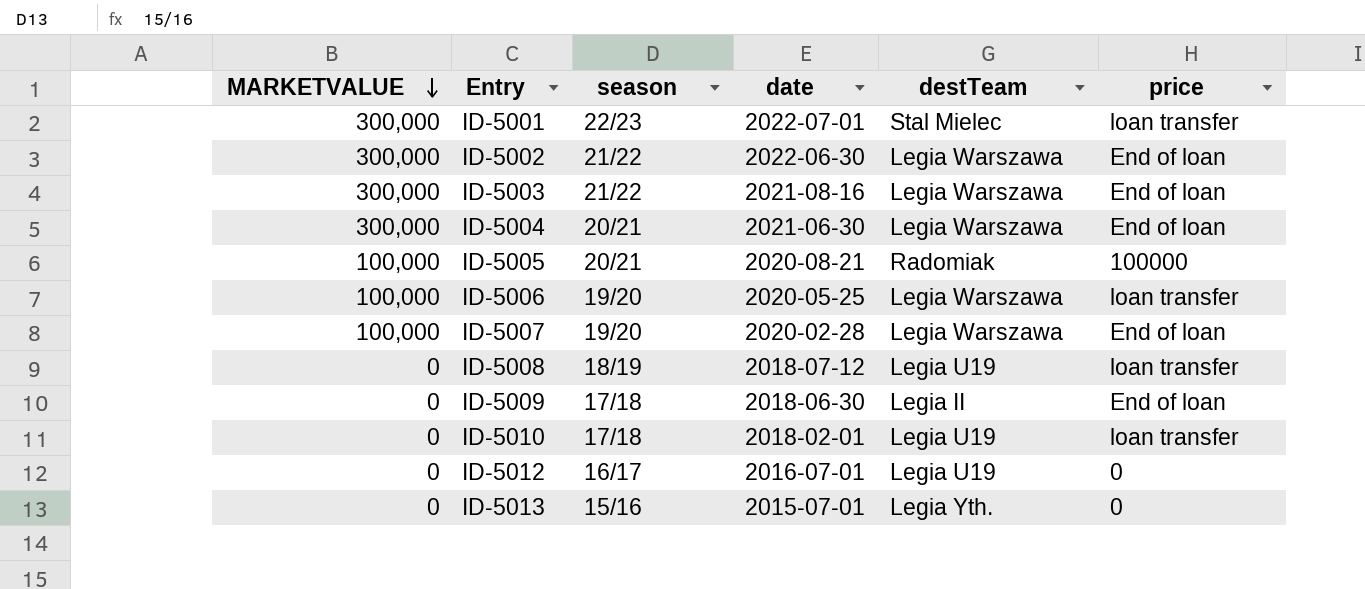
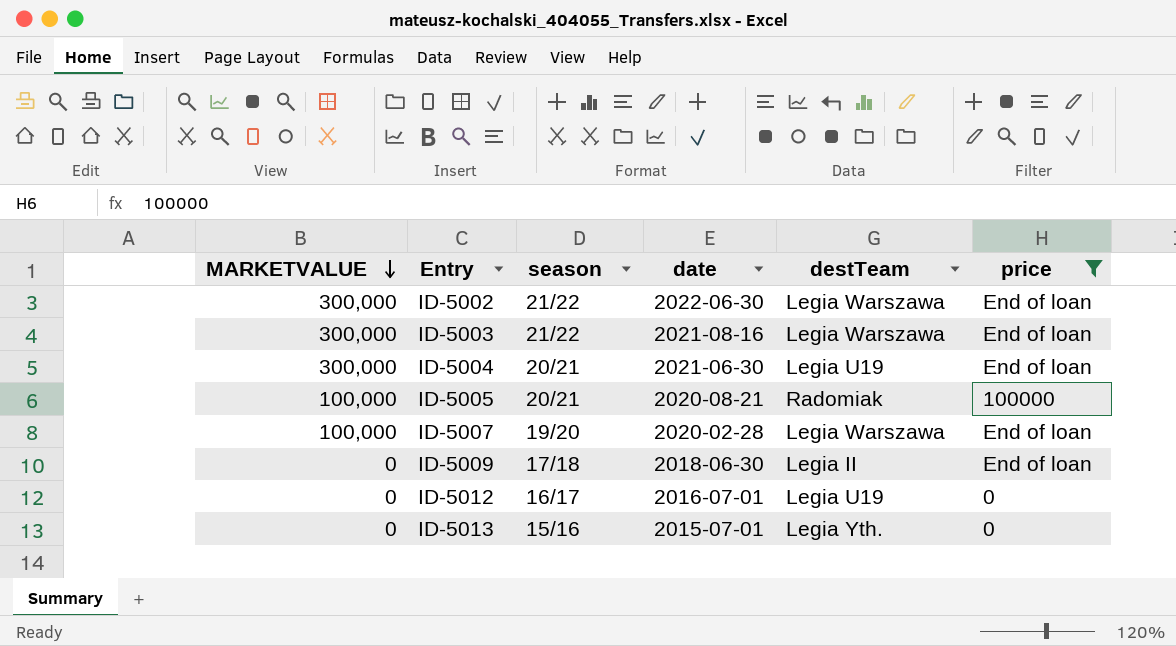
filter: none -> price != loan transfer
ID-5004 | destTeam: Legia Warszawa -> Legia U19

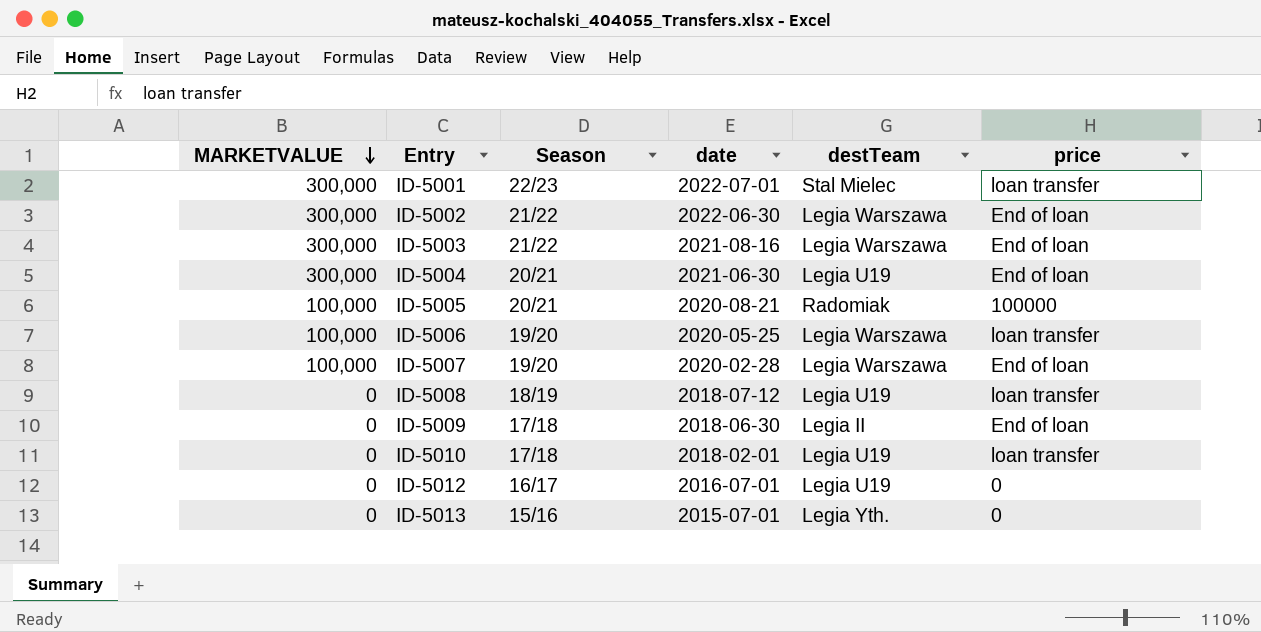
filter: price != loan transfer -> none
column name: season -> Season

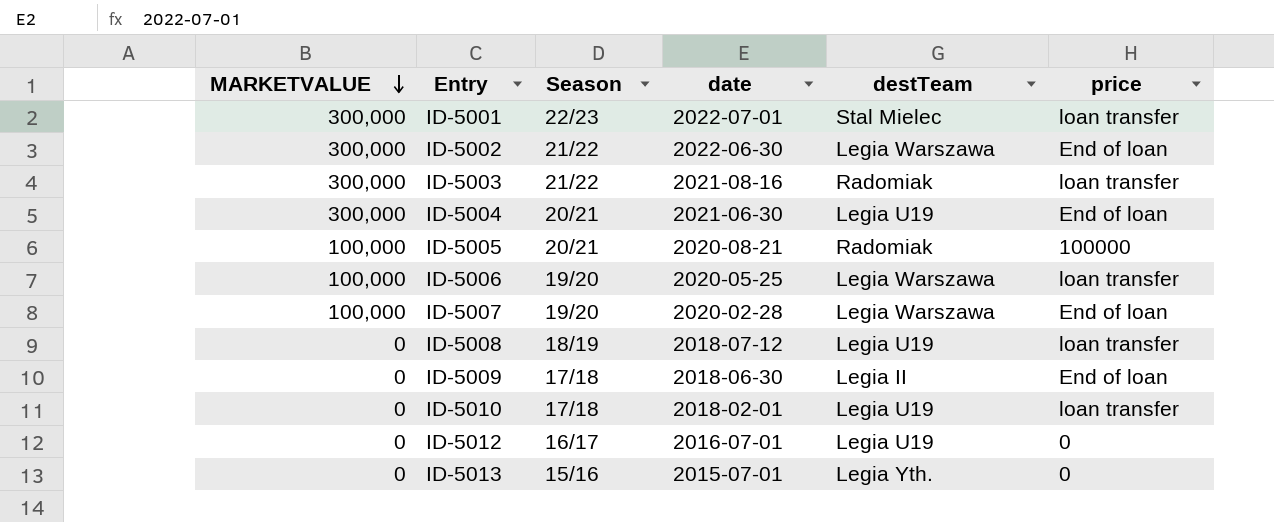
ID-5003 | destTeam: Legia Warszawa -> Radomiak
ID-5003 | price: End of loan -> loan transfer

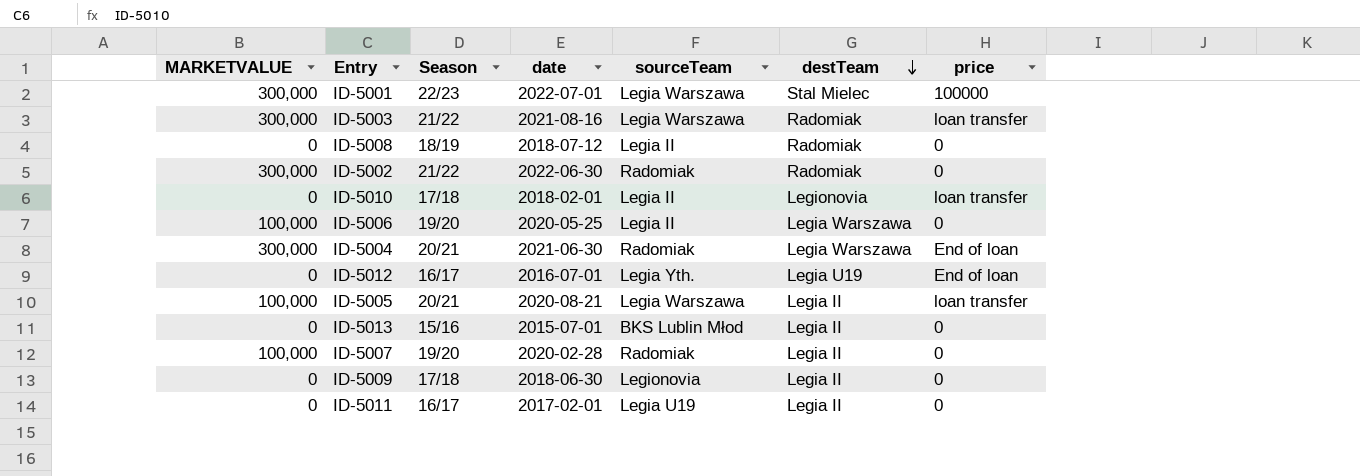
row order: MARKETVALUE descending -> destTeam descending
column sourceTeam | position: none -> 5
ID-5001 | price: loan transfer -> 100000
ID-5008 | destTeam: Legia U19 -> Radomiak
ID-5008 | price: loan transfer -> 0
ID-5002 | destTeam: Legia Warszawa -> Radomiak
ID-5002 | price: End of loan -> 0
ID-5010 | destTeam: Legia U19 -> Legionovia
ID-5006 | price: loan transfer -> 0
ID-5004 | destTeam: Legia U19 -> Legia Warszawa
ID-5012 | price: 0 -> End of loan
ID-5005 | destTeam: Radomiak -> Legia II
ID-5005 | price: 100000 -> loan transfer
ID-5013 | destTeam: Legia Yth. -> Legia II
ID-5007 | destTeam: Legia Warszawa -> Legia II
ID-5007 | price: End of loan -> 0
ID-5009 | price: End of loan -> 0
row ID-5011: none -> 0 | 16/17 | 2017-02-01 | Legia U19 | Legia II | 0

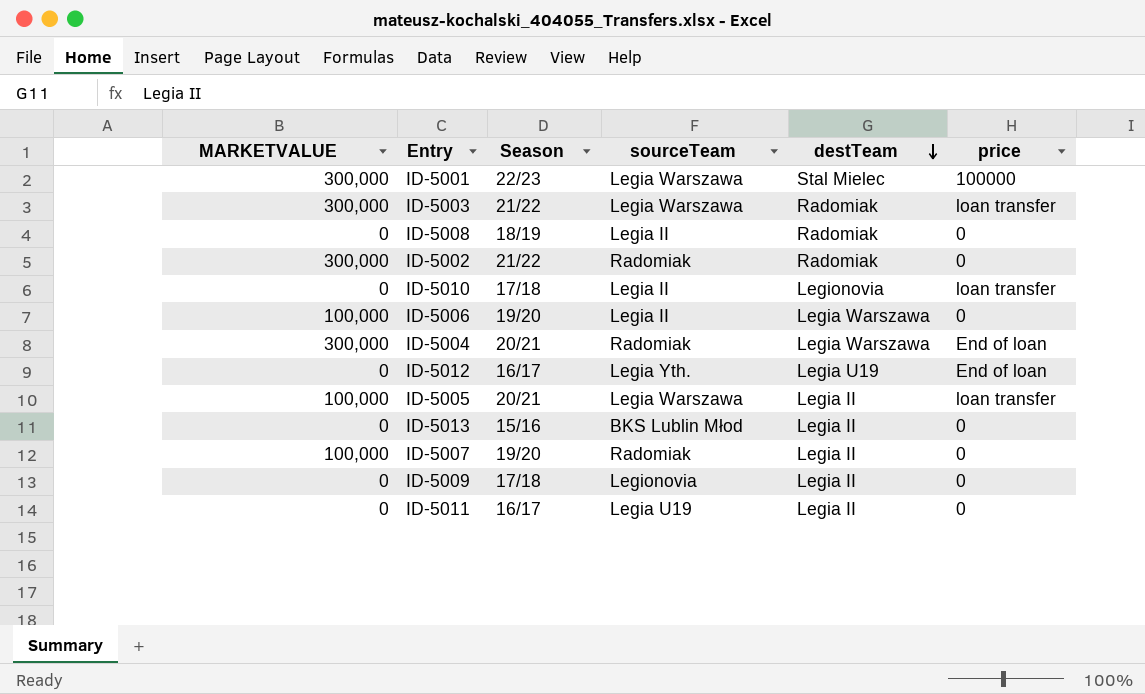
column date | position: 4 -> none

